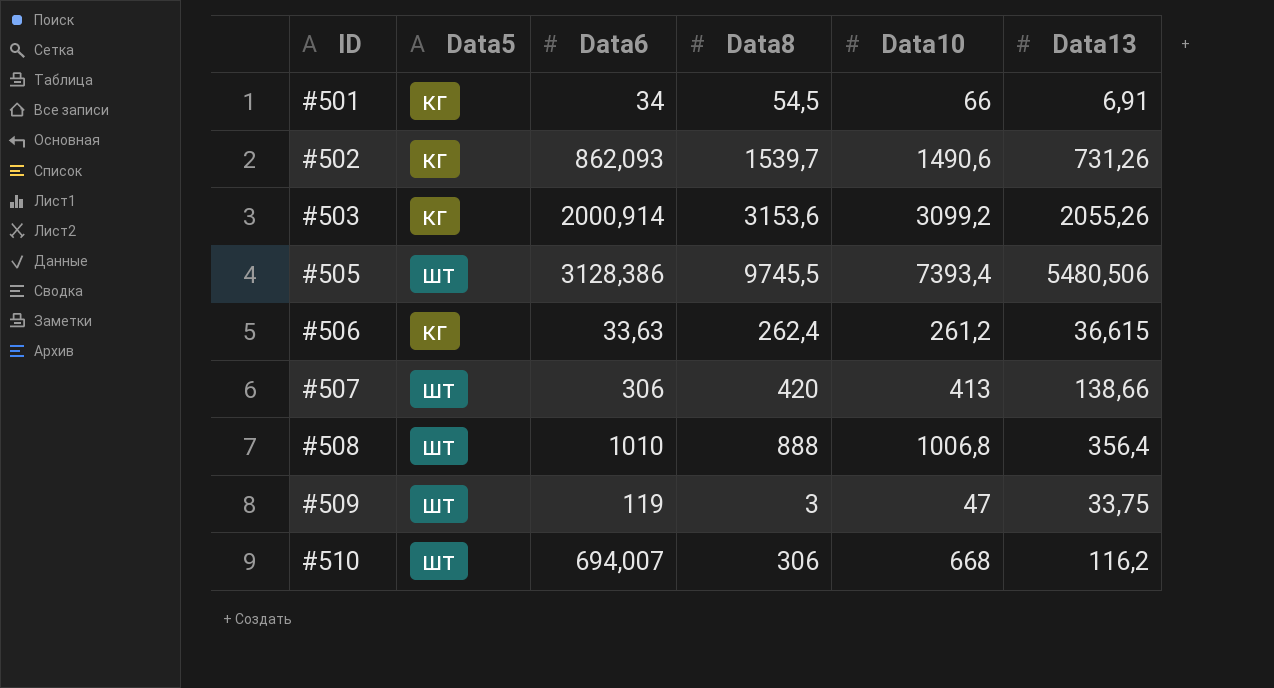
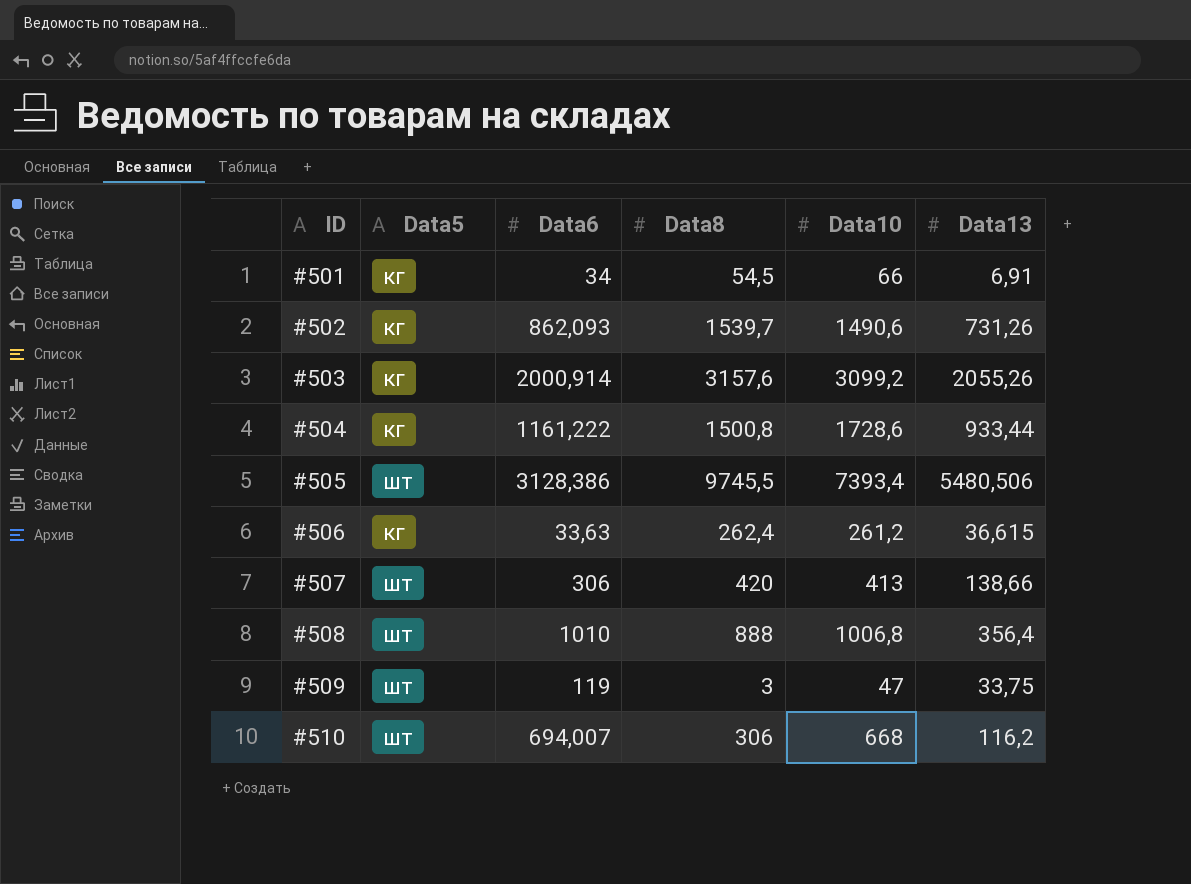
#503 | Data8: 3153,6 -> 3157,6
row #504: none -> кг | 1161,222 | 1500,8 | 1728,6 | 933,44

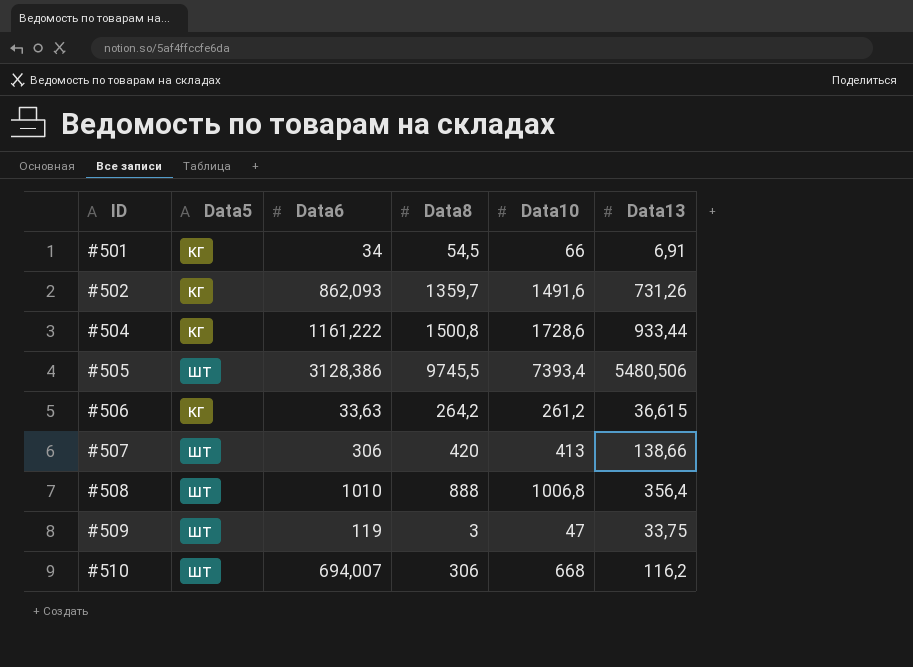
row #503: кг | 2000,914 | 3157,6 | 3099,2 | 2055,26 -> none
#502 | Data8: 1539,7 -> 1359,7
#502 | Data10: 1490,6 -> 1491,6
#506 | Data8: 262,4 -> 264,2

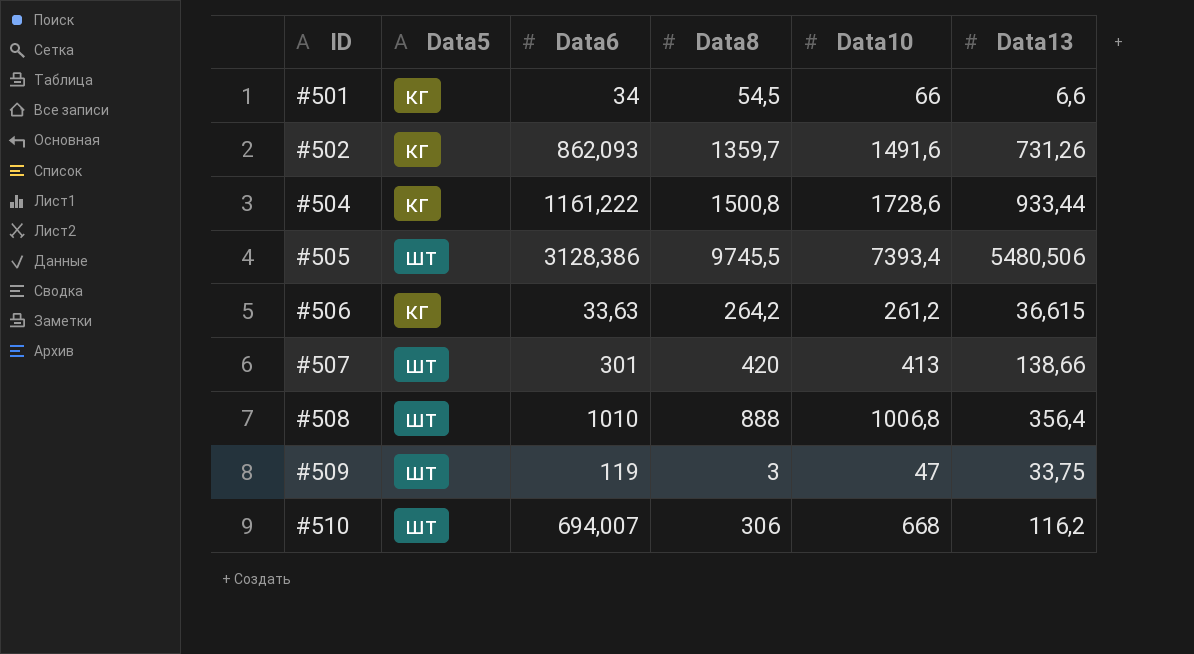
#501 | Data13: 6,91 -> 6,6
#507 | Data6: 306 -> 301

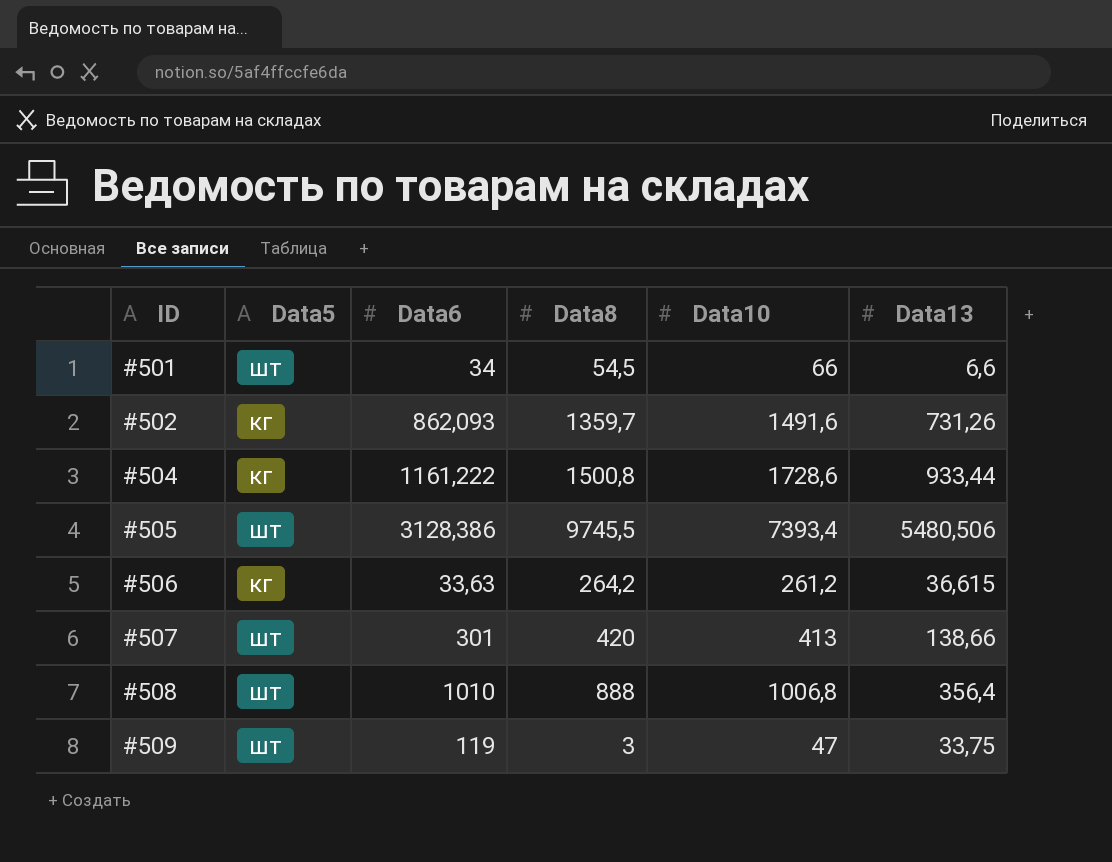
row #510: шт | 694,007 | 306 | 668 | 116,2 -> none
#501 | Data5: кг -> шт

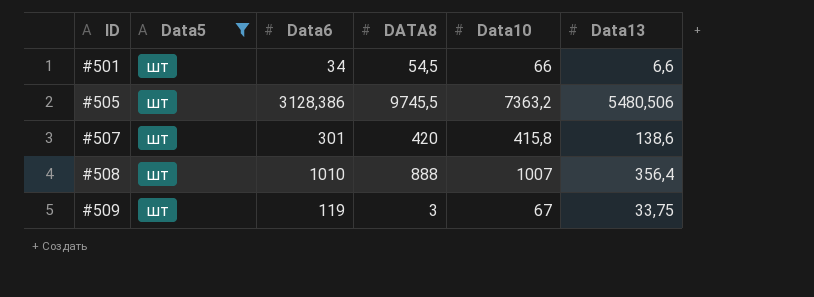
filter: none -> Data5 = шт
column name: Data8 -> DATA8
#505 | Data10: 7393,4 -> 7363,2
#507 | Data10: 413 -> 415,8
#507 | Data13: 138,66 -> 138,6
#508 | Data10: 1006,8 -> 1007
#509 | Data10: 47 -> 67

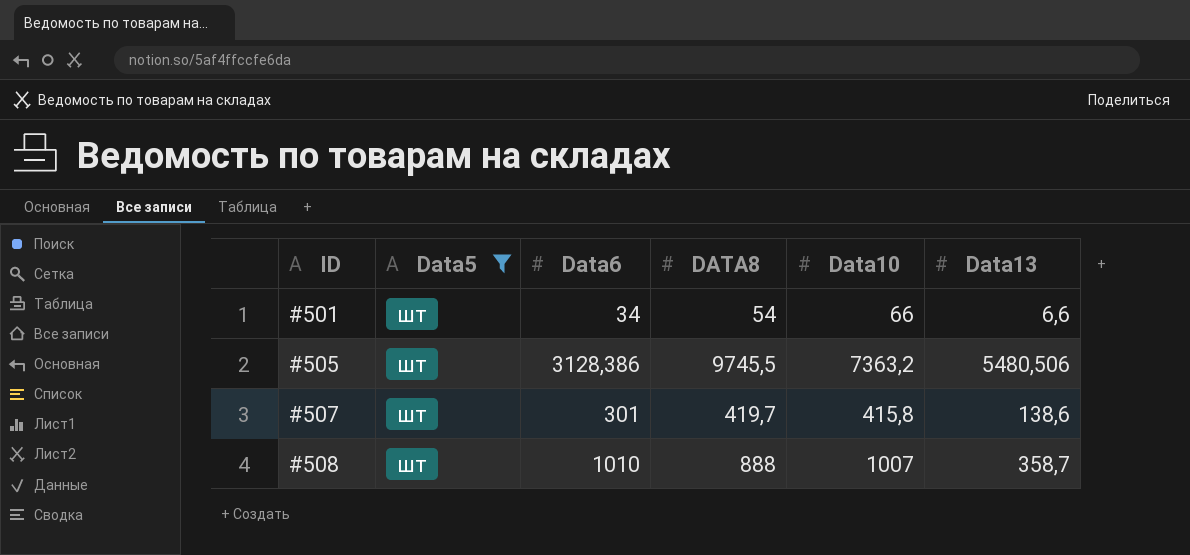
row #509: шт | 119 | 3 | 67 | 33,75 -> none
#501 | DATA8: 54,5 -> 54
#507 | DATA8: 420 -> 419,7
#508 | Data13: 356,4 -> 358,7

